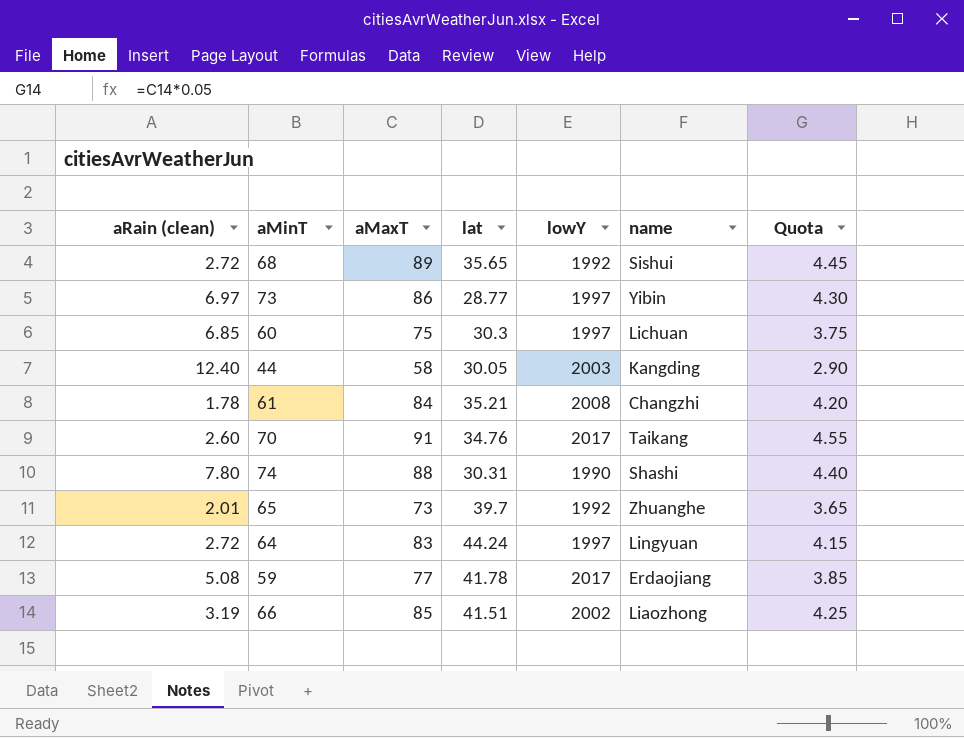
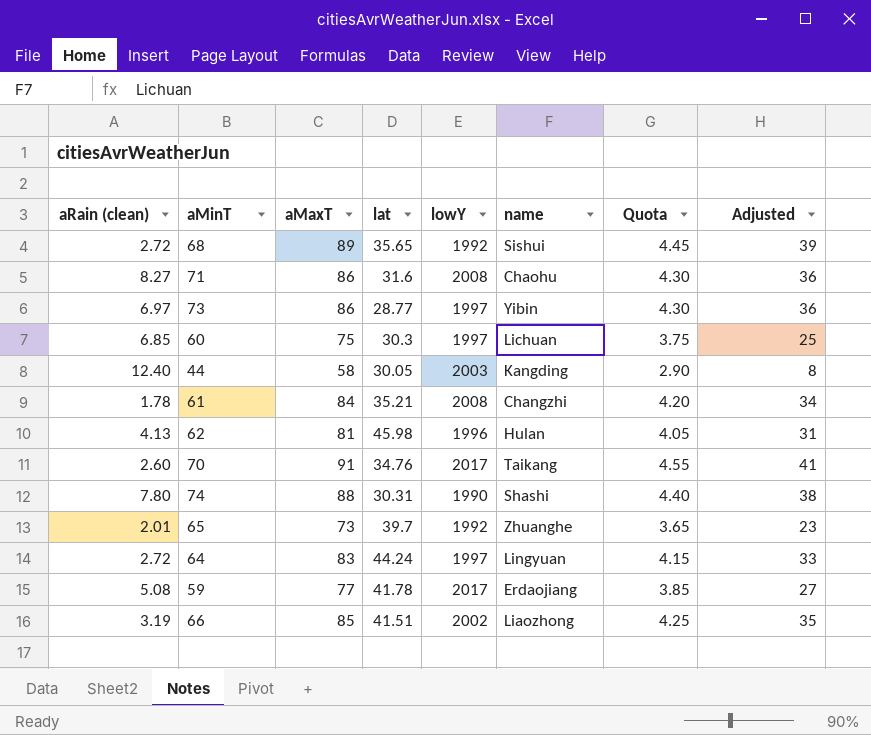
column Adjusted | formula: none -> [aMaxT] - 50
row 71: none -> 8.27 | 86 | 31.6 | 2008 | Chaohu | 4.30 | 36
row 62: none -> 4.13 | 81 | 45.98 | 1996 | Hulan | 4.05 | 31

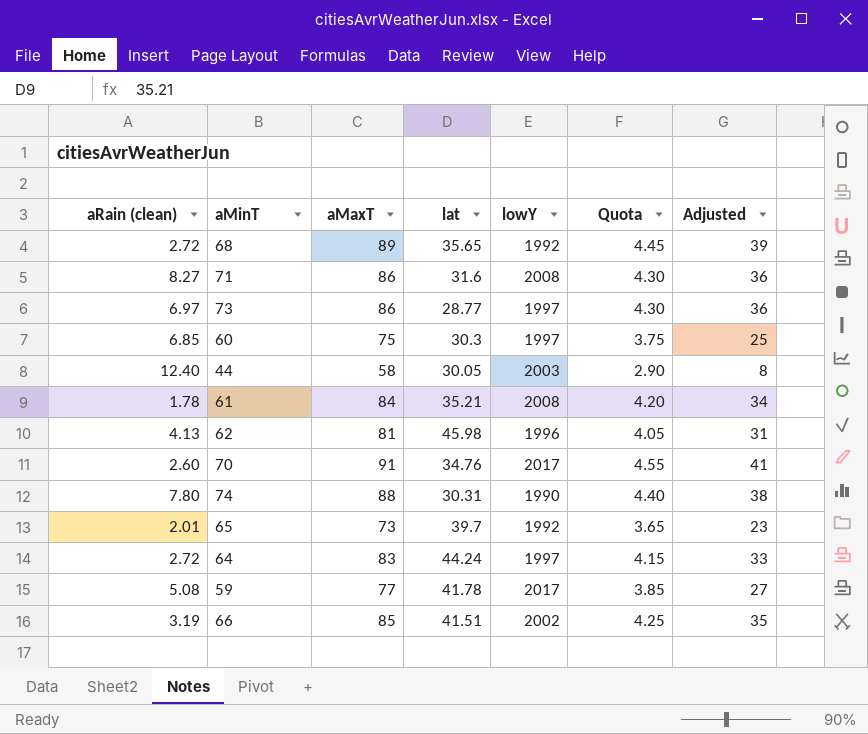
column name | position: 6 -> none

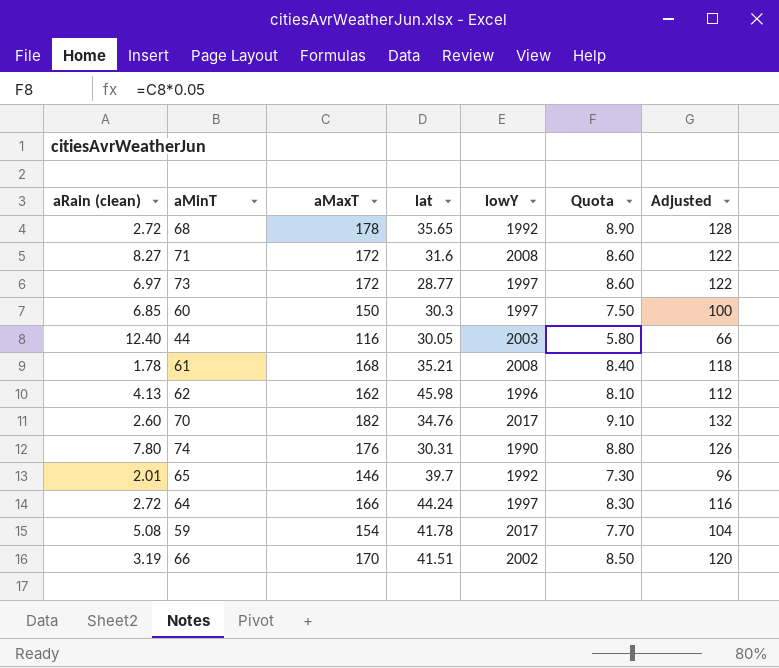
68 | aMaxT: 89 -> 178
68 | Quota: 4.45 -> 8.90
68 | Adjusted: 39 -> 128
71 | aMaxT: 86 -> 172
71 | Quota: 4.30 -> 8.60
71 | Adjusted: 36 -> 122
73 | aMaxT: 86 -> 172
73 | Quota: 4.30 -> 8.60
73 | Adjusted: 36 -> 122
60 | aMaxT: 75 -> 150
60 | Quota: 3.75 -> 7.50
60 | Adjusted: 25 -> 100
44 | aMaxT: 58 -> 116
44 | Quota: 2.90 -> 5.80
44 | Adjusted: 8 -> 66
61 | aMaxT: 84 -> 168
61 | Quota: 4.20 -> 8.40
61 | Adjusted: 34 -> 118
62 | aMaxT: 81 -> 162
62 | Quota: 4.05 -> 8.10
62 | Adjusted: 31 -> 112
70 | aMaxT: 91 -> 182
70 | Quota: 4.55 -> 9.10
70 | Adjusted: 41 -> 132
74 | aMaxT: 88 -> 176
74 | Quota: 4.40 -> 8.80
74 | Adjusted: 38 -> 126
65 | aMaxT: 73 -> 146
65 | Quota: 3.65 -> 7.30
65 | Adjusted: 23 -> 96
64 | aMaxT: 83 -> 166
64 | Quota: 4.15 -> 8.30
64 | Adjusted: 33 -> 116
59 | aMaxT: 77 -> 154
59 | Quota: 3.85 -> 7.70
59 | Adjusted: 27 -> 104
66 | aMaxT: 85 -> 170
66 | Quota: 4.25 -> 8.50
66 | Adjusted: 35 -> 120

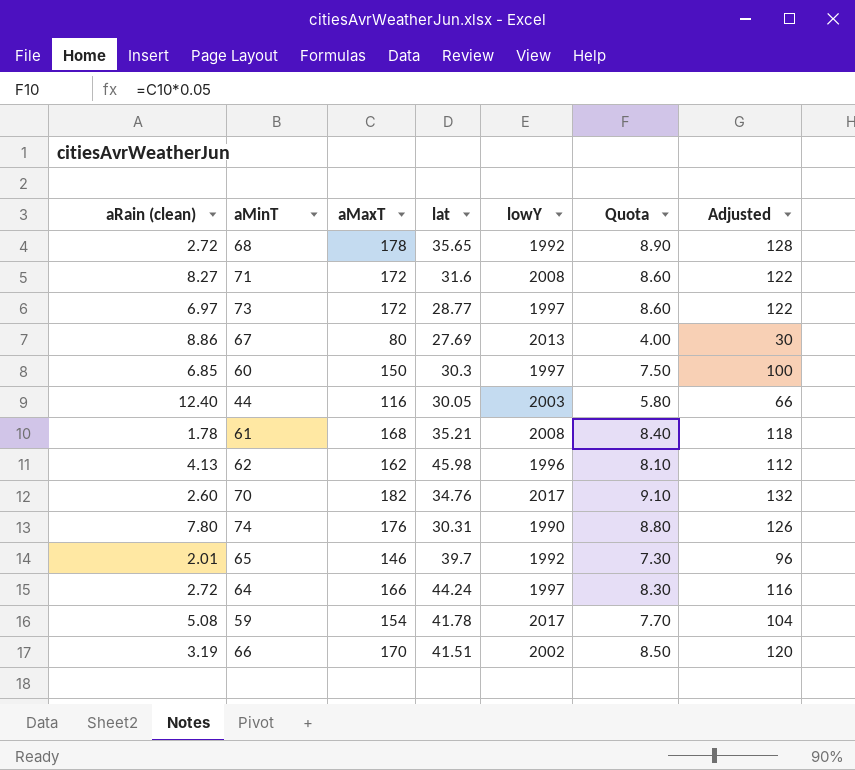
row 67: none -> 8.86 | 80 | 27.69 | 2013 | 4.00 | 30

